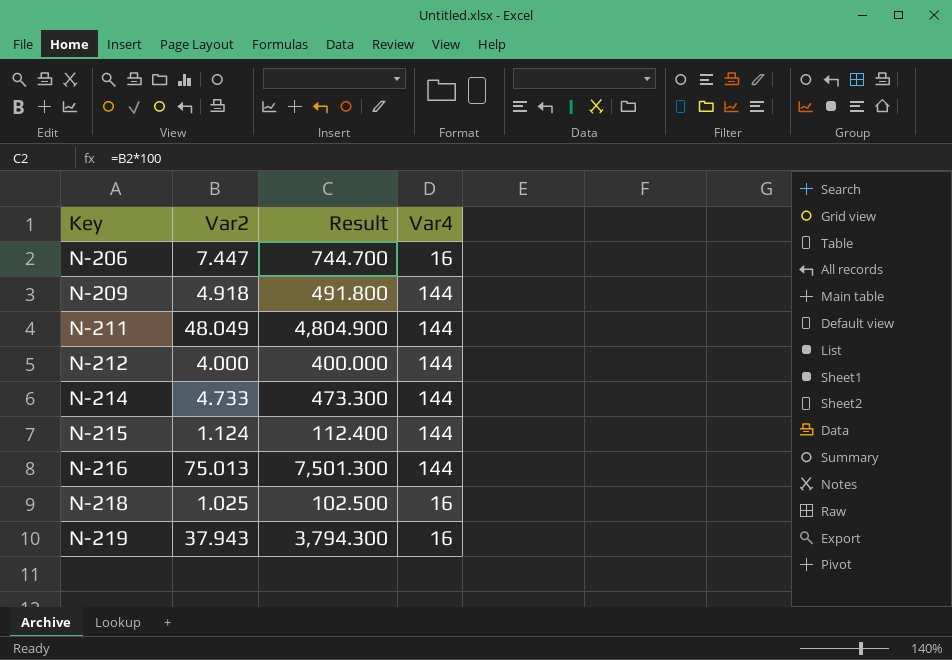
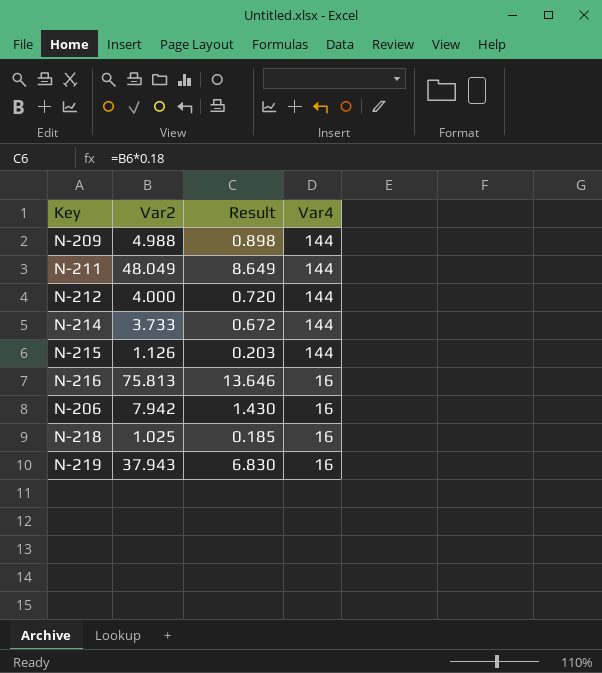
row order: Key ascending -> Var4 descending
column Result | formula: [Var2] * 100 -> [Var2] * 0.18
N-209 | Var2: 4.918 -> 4.988
N-214 | Var2: 4.733 -> 3.733
N-215 | Var2: 1.124 -> 1.126
N-216 | Var2: 75.013 -> 75.813
N-216 | Var4: 144 -> 16
N-206 | Var2: 7.447 -> 7.942

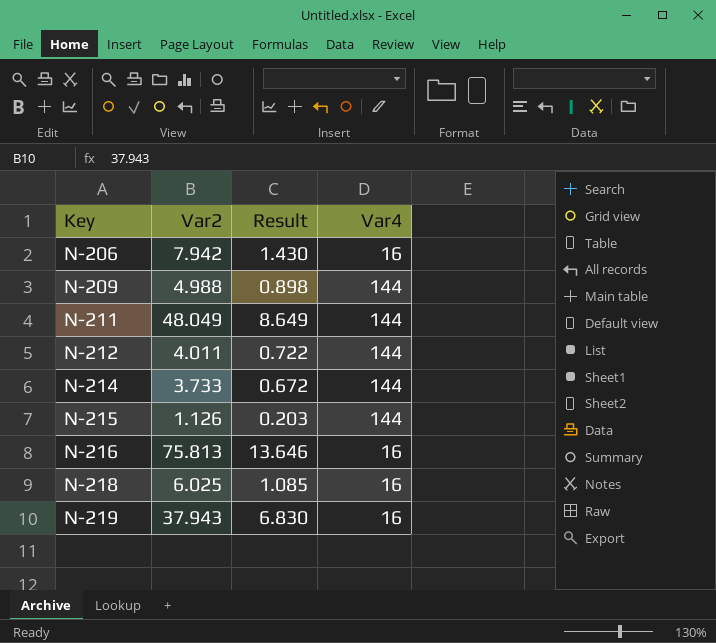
row order: Var4 descending -> Key ascending
N-212 | Var2: 4.000 -> 4.011
N-212 | Result: 0.720 -> 0.722
N-218 | Var2: 1.025 -> 6.025
N-218 | Result: 0.185 -> 1.085

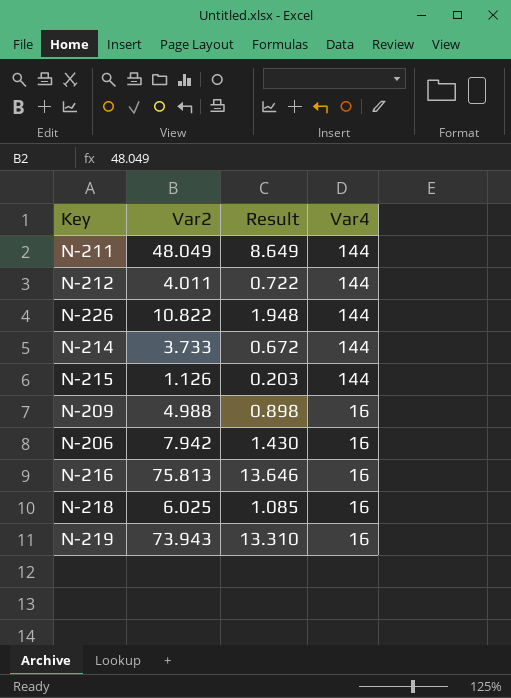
row order: Key ascending -> Var4 descending
row N-226: none -> 10.822 | 1.948 | 144
N-209 | Var4: 144 -> 16
N-219 | Var2: 37.943 -> 73.943
N-219 | Result: 6.830 -> 13.310

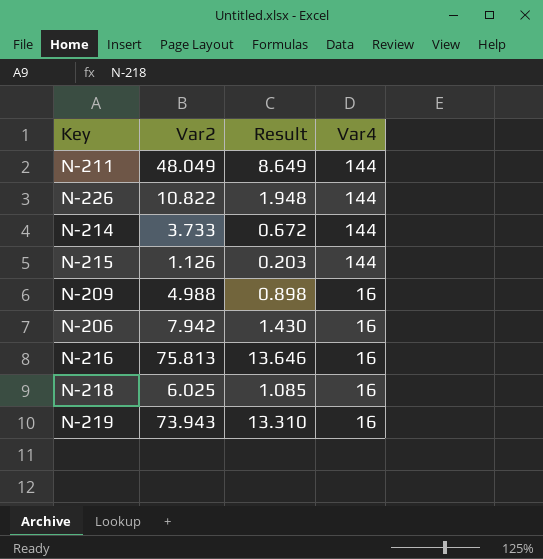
row N-212: 4.011 | 0.722 | 144 -> none

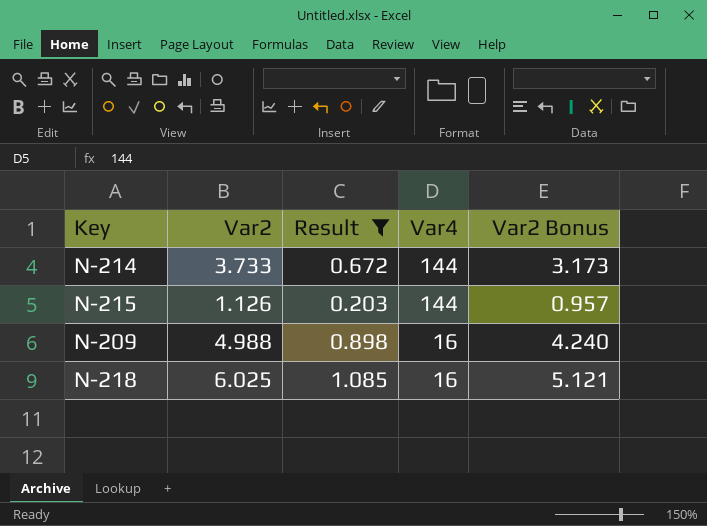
filter: none -> Result <= 1.085
column Var2 Bonus | formula: none -> [Var2] * 0.85

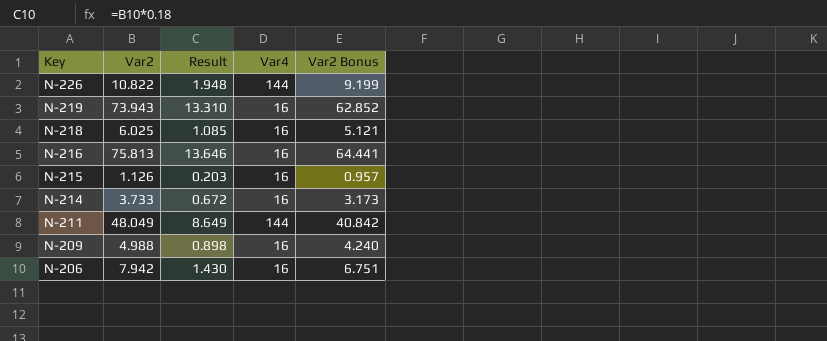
filter: Result <= 1.085 -> none
row order: Var4 descending -> Key descending
N-215 | Var4: 144 -> 16
N-214 | Var4: 144 -> 16

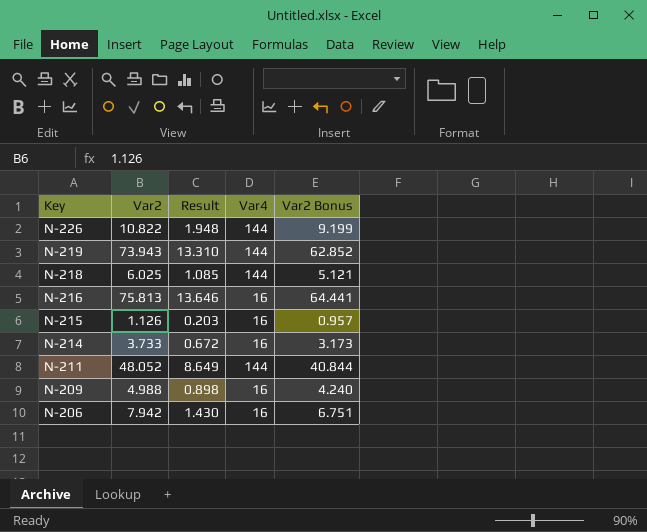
N-219 | Var4: 16 -> 144
N-218 | Var4: 16 -> 144
N-211 | Var2: 48.049 -> 48.052
N-211 | Var2 Bonus: 40.842 -> 40.844

